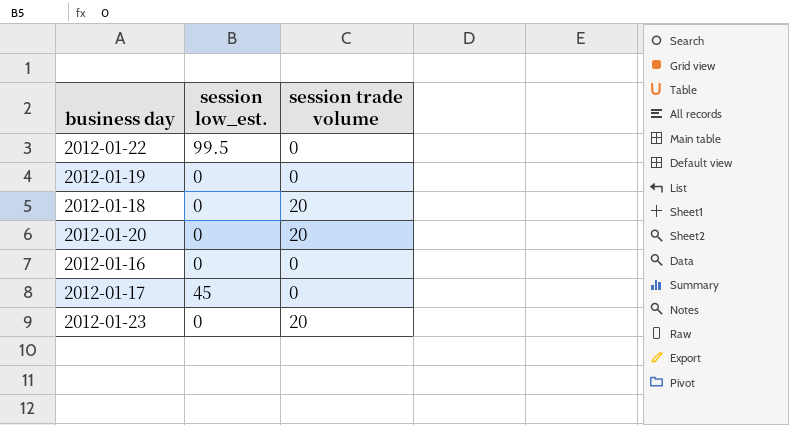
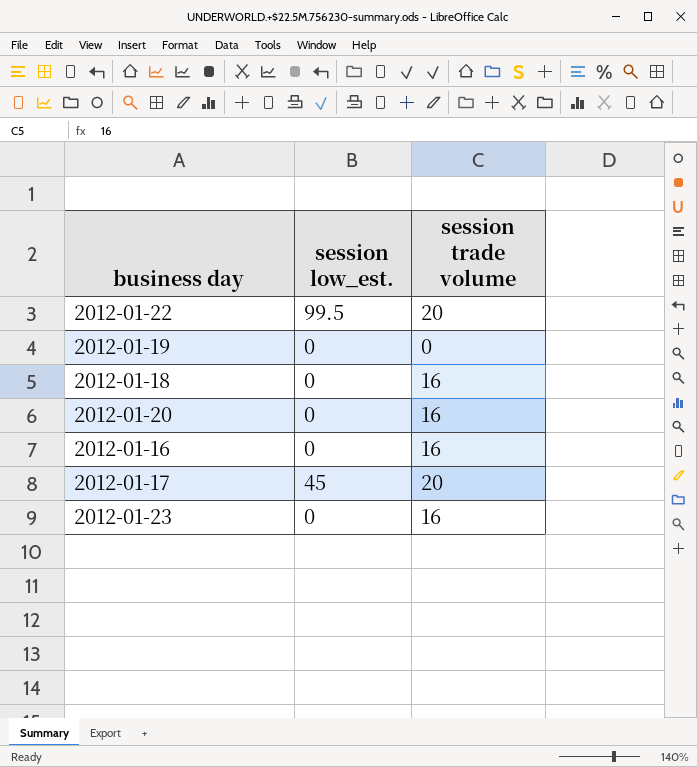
2012-01-22 | session trade volume: 0 -> 20
2012-01-18 | session trade volume: 20 -> 16
2012-01-20 | session trade volume: 20 -> 16
2012-01-16 | session trade volume: 0 -> 16
2012-01-17 | session trade volume: 0 -> 20
2012-01-23 | session trade volume: 20 -> 16

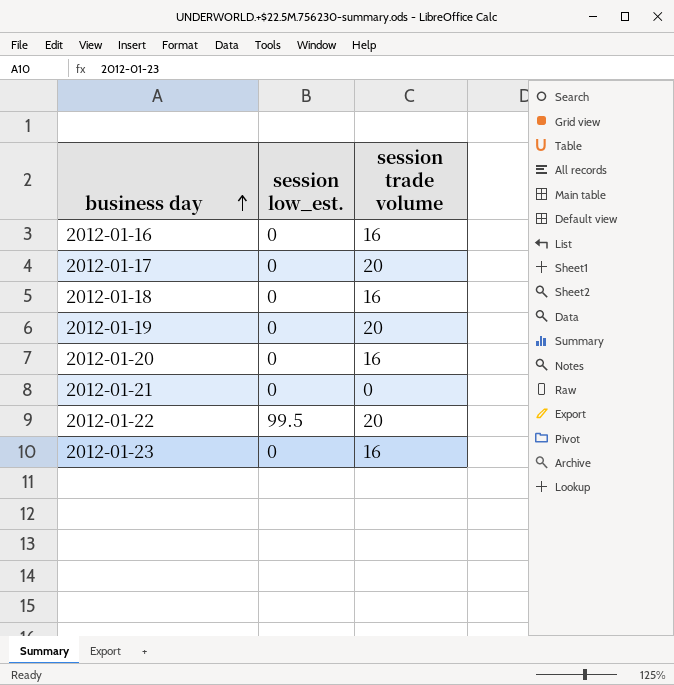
row order: none -> business day ascending
2012-01-17 | session low_est.: 45 -> 0
2012-01-19 | session trade volume: 0 -> 20
row 2012-01-21: none -> 0 | 0

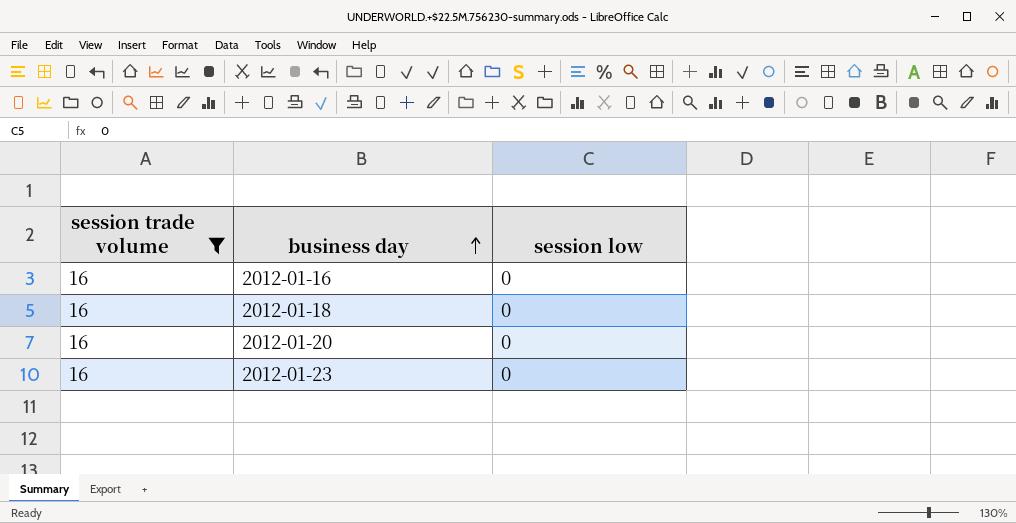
filter: none -> session trade volume = 16
column session trade volume | position: 3 -> 1
column name: session low_est. -> session low

